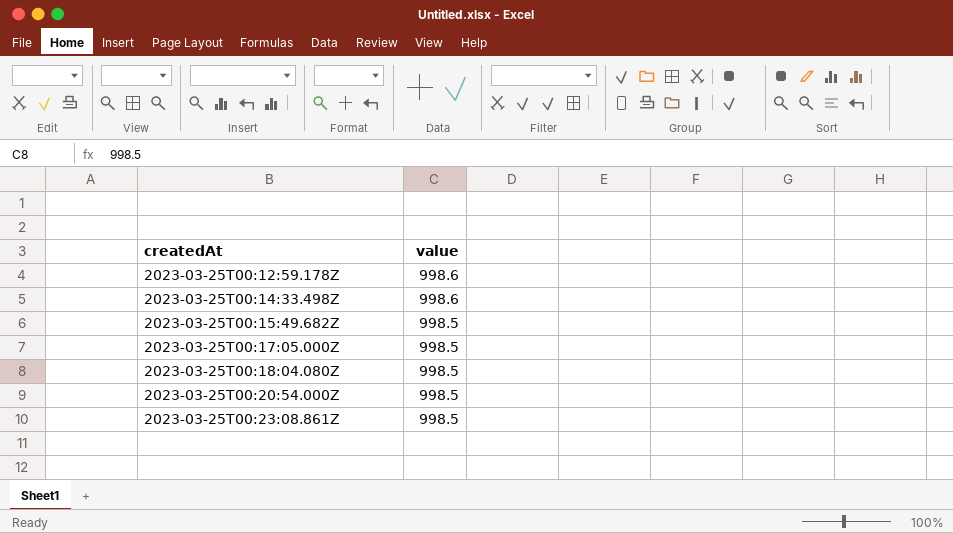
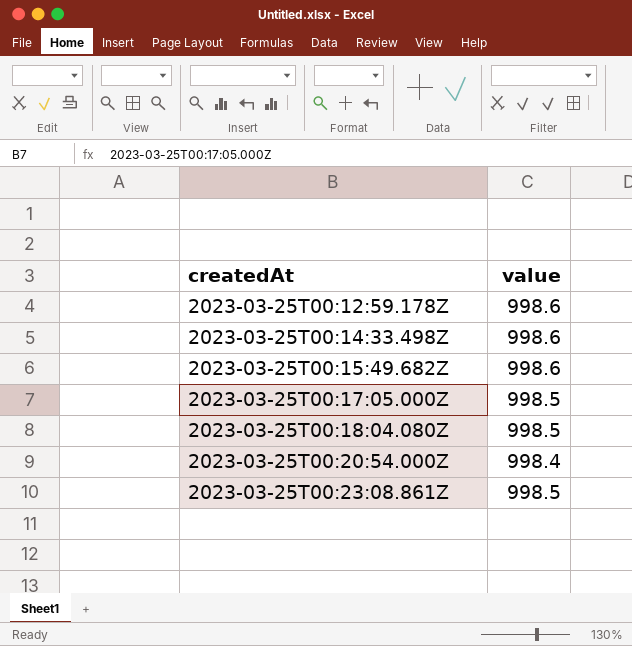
2023-03-25T00:15:49.682Z | value: 998.5 -> 998.6
2023-03-25T00:20:54.000Z | value: 998.5 -> 998.4

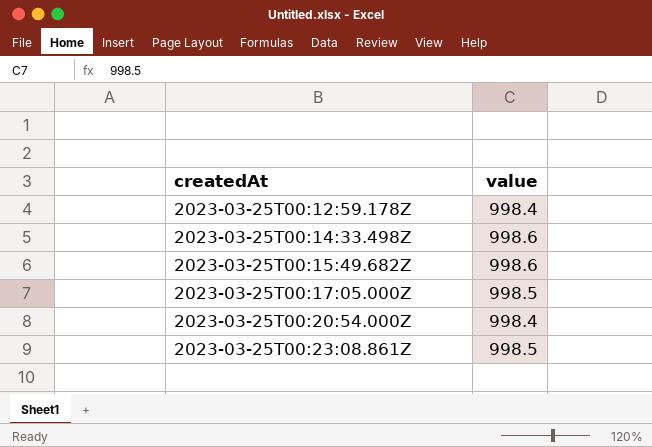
row 2023-03-25T00:18:04.080Z: 998.5 -> none
2023-03-25T00:12:59.178Z | value: 998.6 -> 998.4

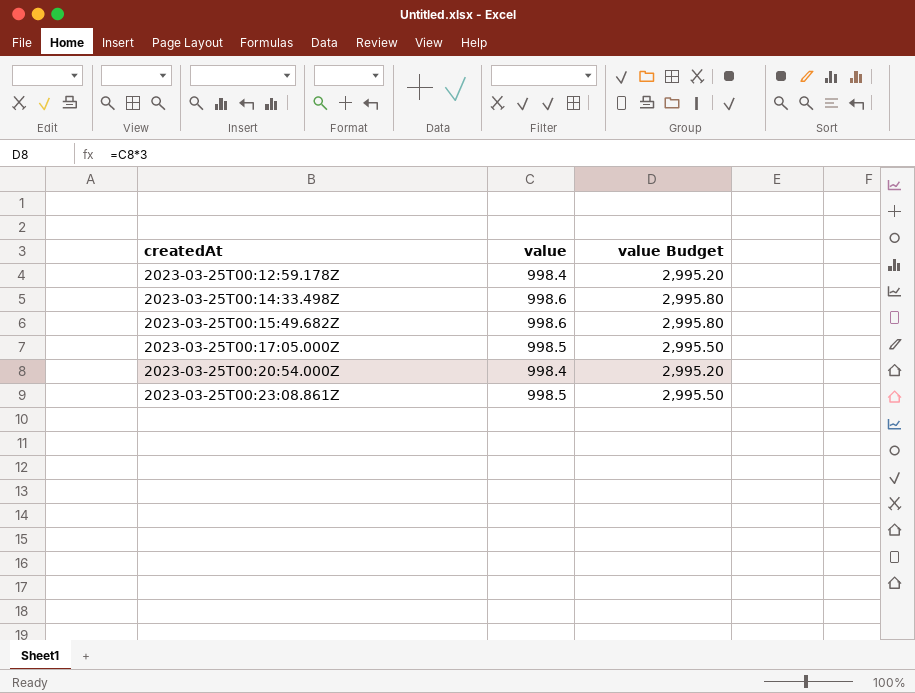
column value Budget | formula: none -> [value] * 3

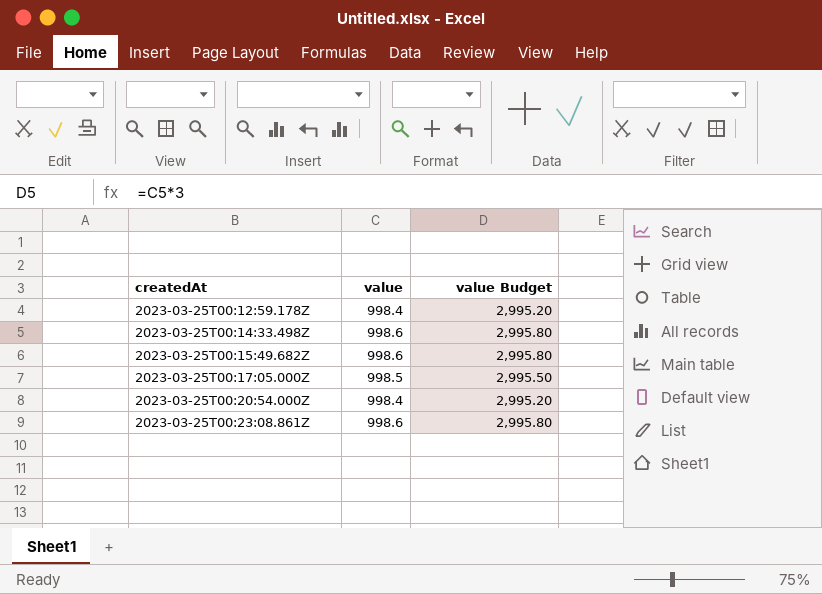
2023-03-25T00:23:08.861Z | value: 998.5 -> 998.6
2023-03-25T00:23:08.861Z | value Budget: 2,995.50 -> 2,995.80

